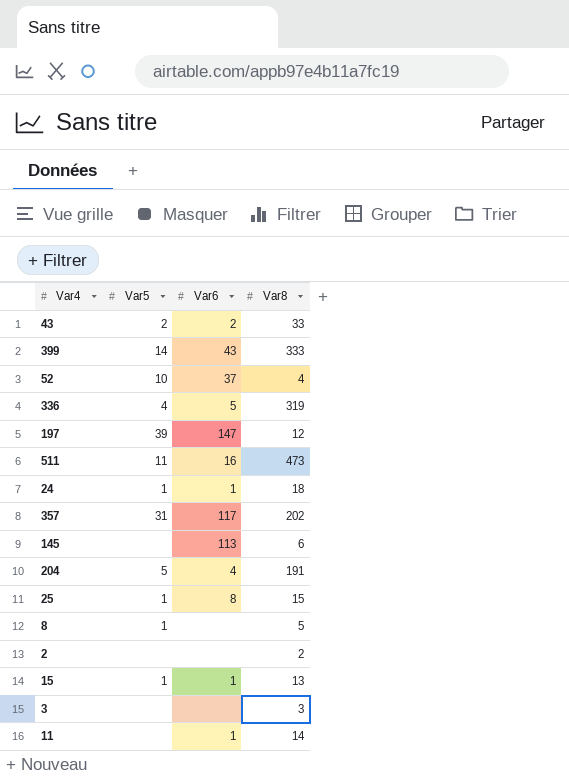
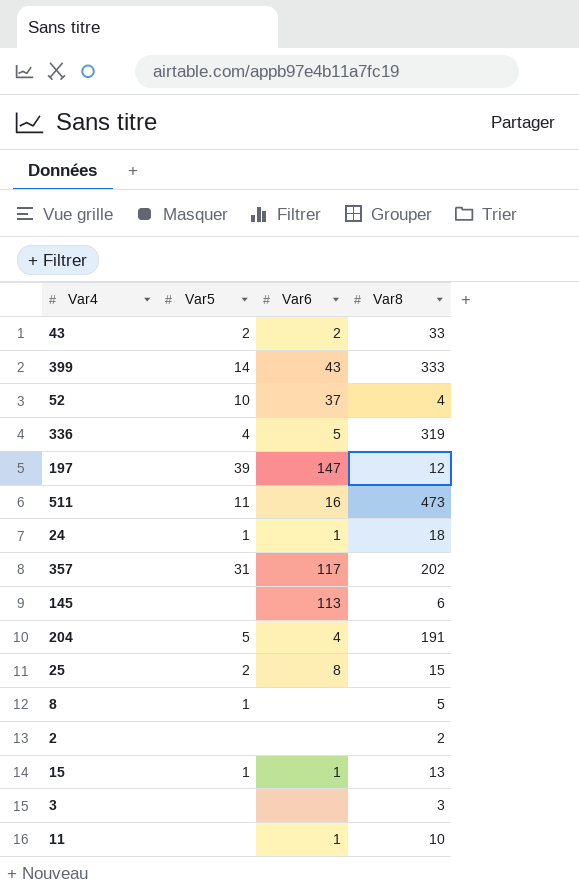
25 | Var5: 1 -> 2
11 | Var8: 14 -> 10

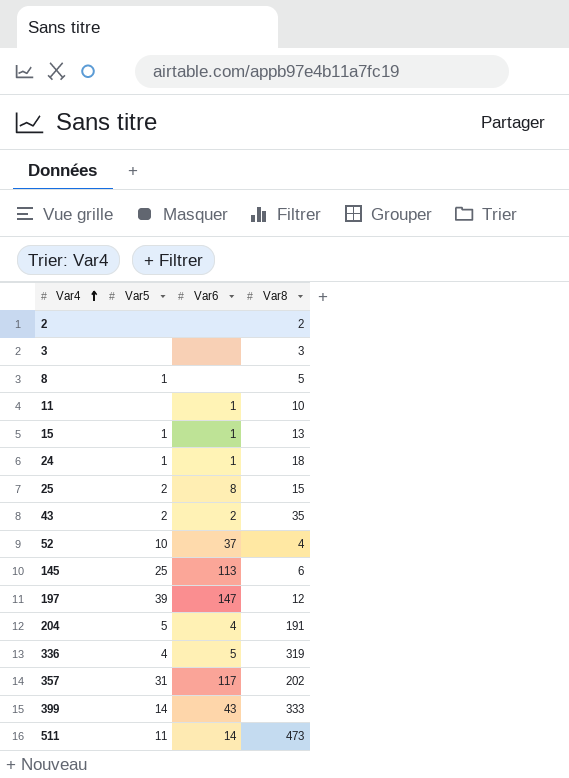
row order: none -> Var4 ascending
43 | Var8: 33 -> 35
145 | Var5: none -> 25
511 | Var6: 16 -> 14

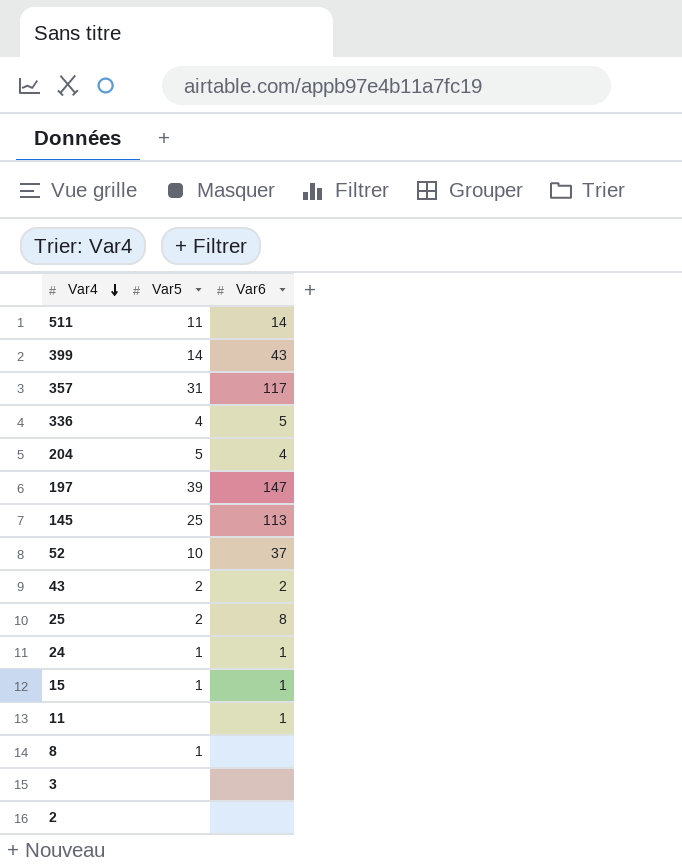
row order: Var4 ascending -> Var4 descending
column Var8 | position: 4 -> none

